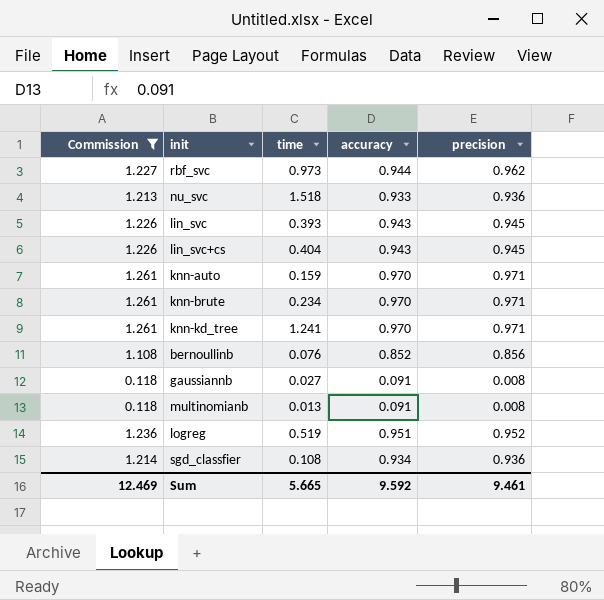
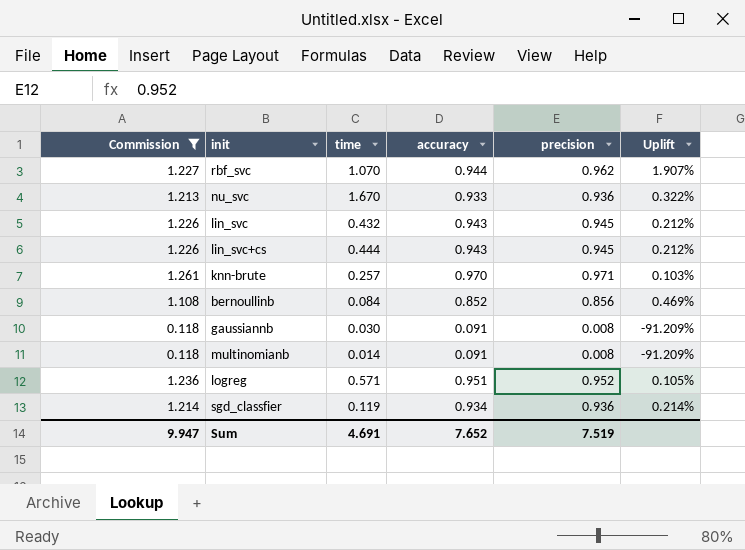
column Uplift | formula: none -> ([precision] - [accuracy]) / [accuracy]
row knn-auto: 1.261 | 0.159 | 0.970 | 0.971 -> none
row knn-kd_tree: 1.261 | 1.241 | 0.970 | 0.971 -> none
rbf_svc | time: 0.973 -> 1.070
nu_svc | time: 1.518 -> 1.670
lin_svc | time: 0.393 -> 0.432
lin_svc+cs | time: 0.404 -> 0.444
knn-brute | time: 0.234 -> 0.257
bernoullinb | time: 0.076 -> 0.084
gaussiannb | time: 0.027 -> 0.030
multinomianb | time: 0.013 -> 0.014
logreg | time: 0.519 -> 0.571
sgd_classfier | time: 0.108 -> 0.119
Sum | Commission: 12.469 -> 9.947
Sum | time: 5.665 -> 4.691
Sum | accuracy: 9.592 -> 7.652
Sum | precision: 9.461 -> 7.519

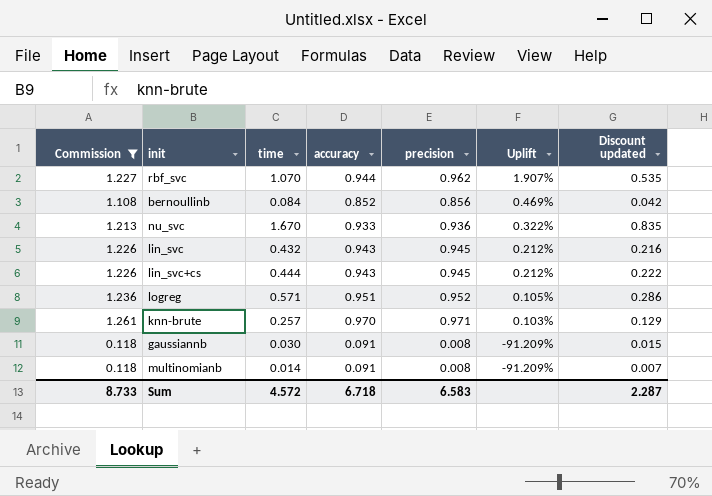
row order: none -> Uplift descending
column Discount updated | formula: none -> [time] * 0.5
row sgd_classfier: 1.214 | 0.119 | 0.934 | 0.936 | 0.214% -> none
Sum | Commission: 9.947 -> 8.733
Sum | time: 4.691 -> 4.572
Sum | accuracy: 7.652 -> 6.718
Sum | precision: 7.519 -> 6.583

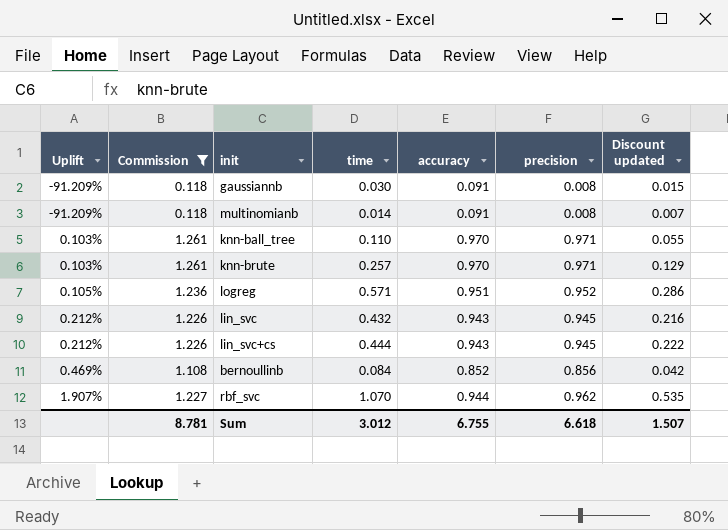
row order: Uplift descending -> Uplift ascending
column Uplift | position: 6 -> 1
row nu_svc: 1.213 | 1.670 | 0.933 | 0.936 | 0.322% | 0.835 -> none
row knn-ball_tree: none -> 0.103% | 1.261 | 0.110 | 0.970 | 0.971 | 0.055
Sum | Commission: 8.733 -> 8.781
Sum | time: 4.572 -> 3.012
Sum | accuracy: 6.718 -> 6.755
Sum | precision: 6.583 -> 6.618
Sum | Discount updated: 2.287 -> 1.507

